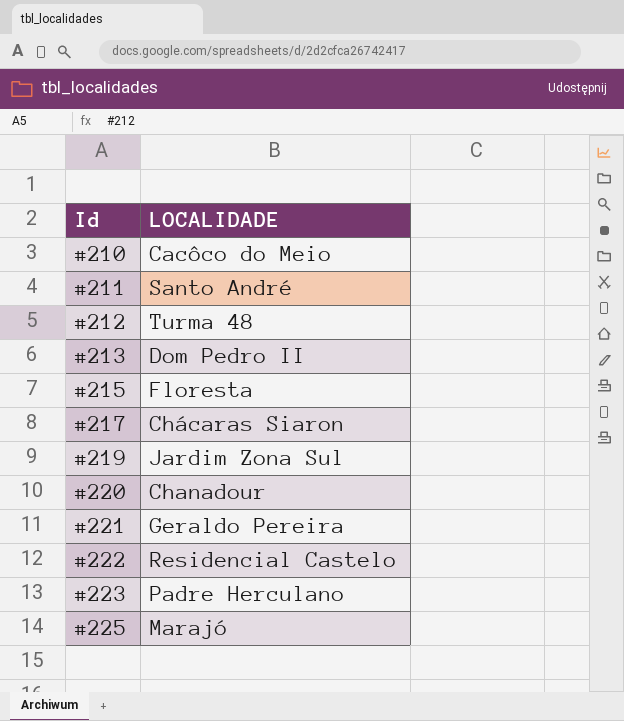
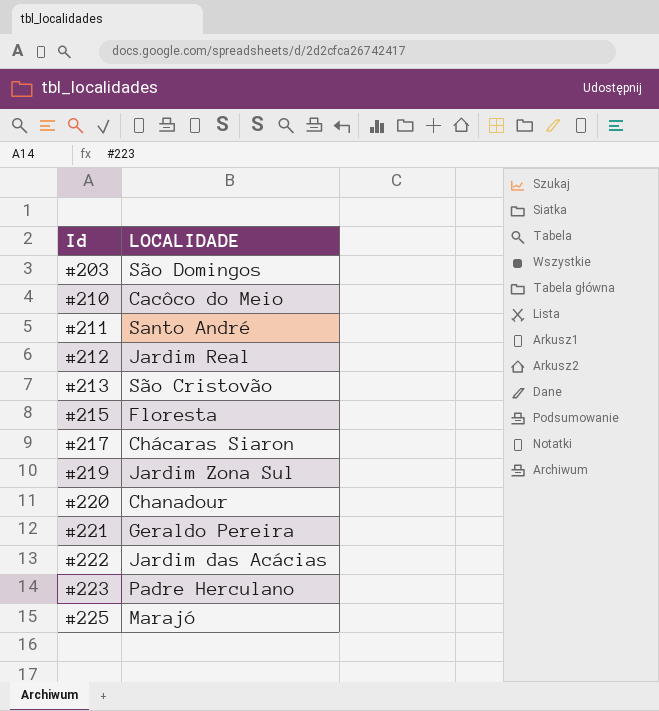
row #203: none -> São Domingos
#212 | LOCALIDADE: Turma 48 -> Jardim Real
#213 | LOCALIDADE: Dom Pedro II -> São Cristovão
#222 | LOCALIDADE: Residencial Castelo -> Jardim das Acácias

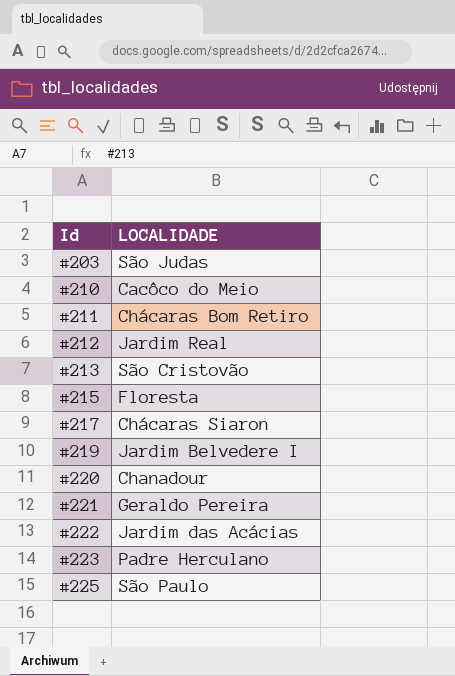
#203 | LOCALIDADE: São Domingos -> São Judas
#211 | LOCALIDADE: Santo André -> Chácaras Bom Retiro
#219 | LOCALIDADE: Jardim Zona Sul -> Jardim Belvedere I
#225 | LOCALIDADE: Marajó -> São Paulo

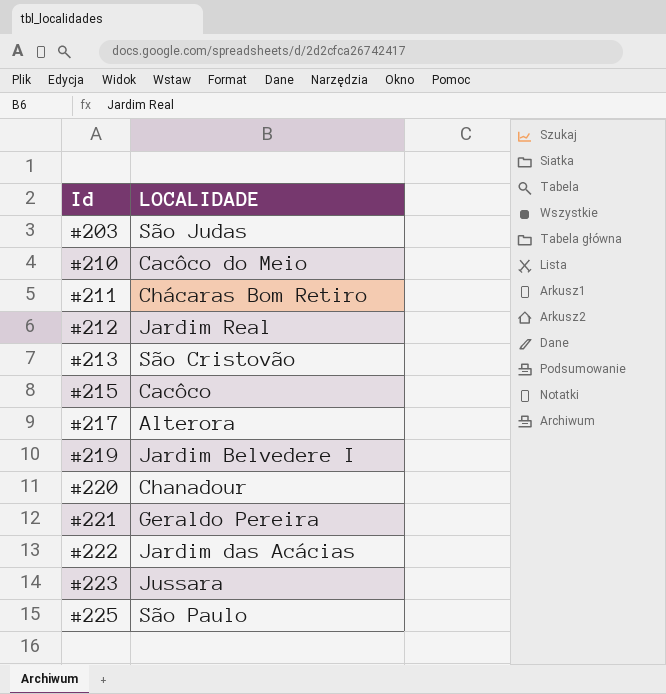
#215 | LOCALIDADE: Floresta -> Cacôco
#217 | LOCALIDADE: Chácaras Siaron -> Alterora
#223 | LOCALIDADE: Padre Herculano -> Jussara

